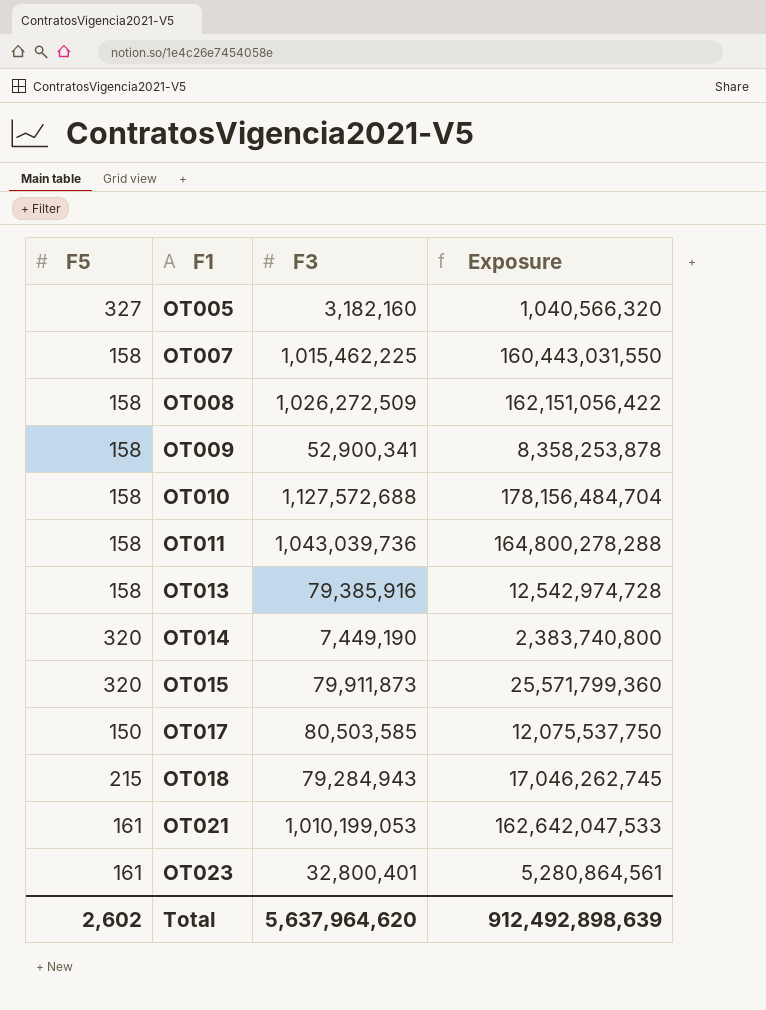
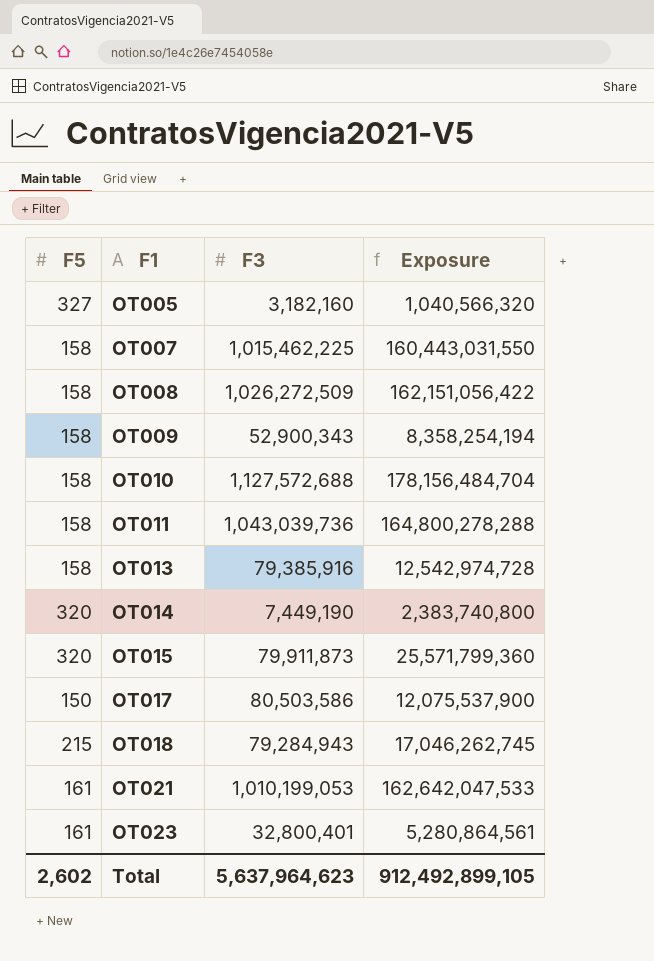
OT009 | F3: 52,900,341 -> 52,900,343
OT009 | Exposure: 8,358,253,878 -> 8,358,254,194
OT017 | F3: 80,503,585 -> 80,503,586
OT017 | Exposure: 12,075,537,750 -> 12,075,537,900
Total | F3: 5,637,964,620 -> 5,637,964,623
Total | Exposure: 912,492,898,639 -> 912,492,899,105

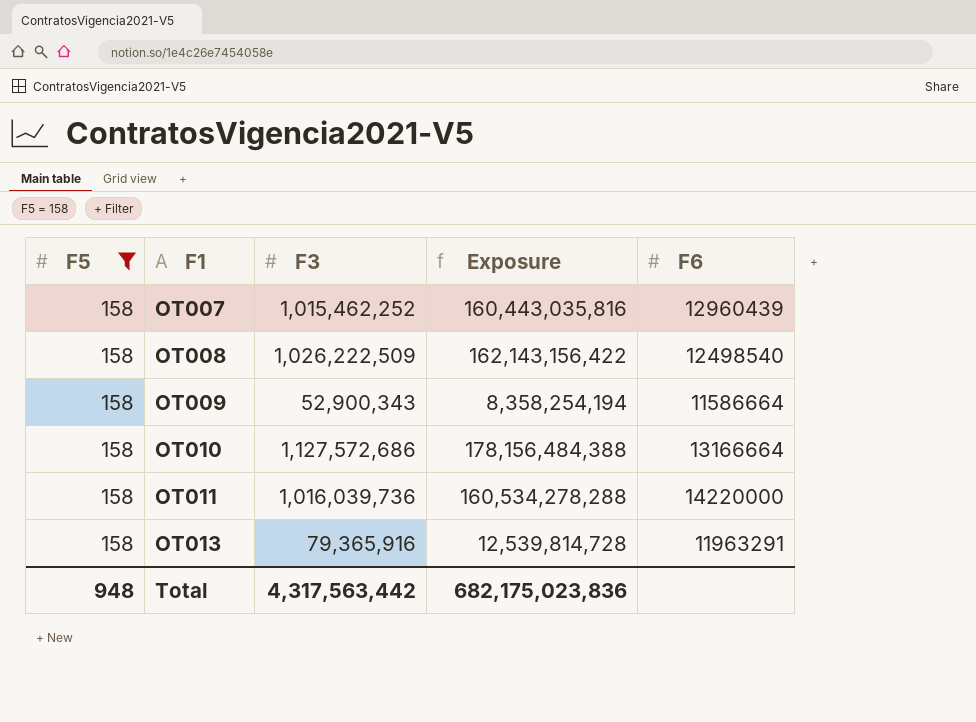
filter: none -> F5 = 158
column F6 | position: none -> 5
OT007 | F3: 1,015,462,225 -> 1,015,462,252
OT007 | Exposure: 160,443,031,550 -> 160,443,035,816
OT008 | F3: 1,026,272,509 -> 1,026,222,509
OT008 | Exposure: 162,151,056,422 -> 162,143,156,422
OT010 | F3: 1,127,572,688 -> 1,127,572,686
OT010 | Exposure: 178,156,484,704 -> 178,156,484,388
OT011 | F3: 1,043,039,736 -> 1,016,039,736
OT011 | Exposure: 164,800,278,288 -> 160,534,278,288
OT013 | F3: 79,385,916 -> 79,365,916
OT013 | Exposure: 12,542,974,728 -> 12,539,814,728
Total | F5: 2,602 -> 948
Total | F3: 5,637,964,623 -> 4,317,563,442
Total | Exposure: 912,492,899,105 -> 682,175,023,836

